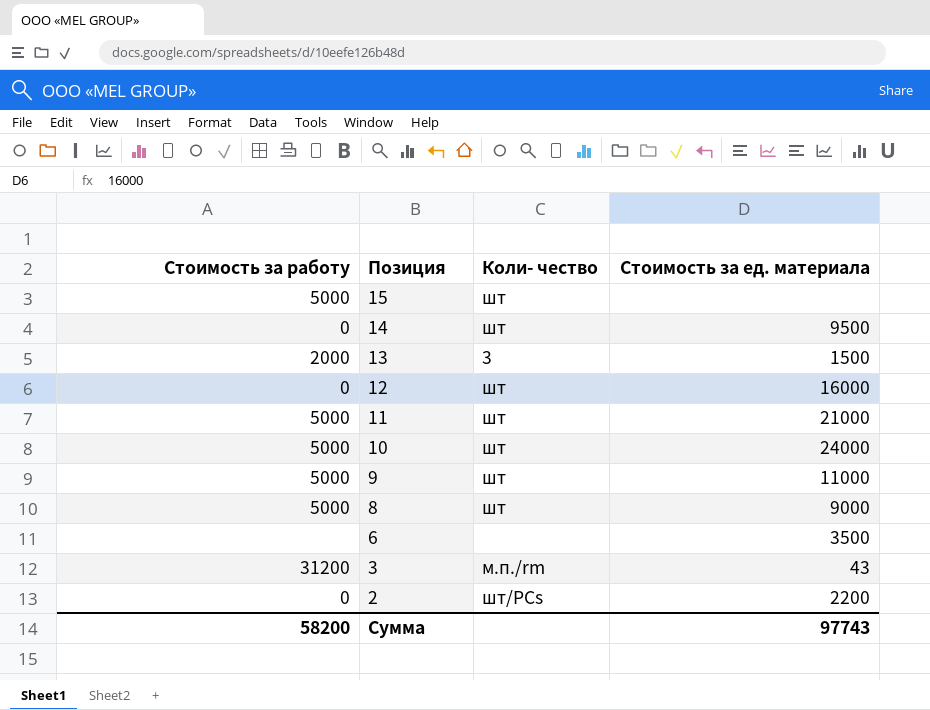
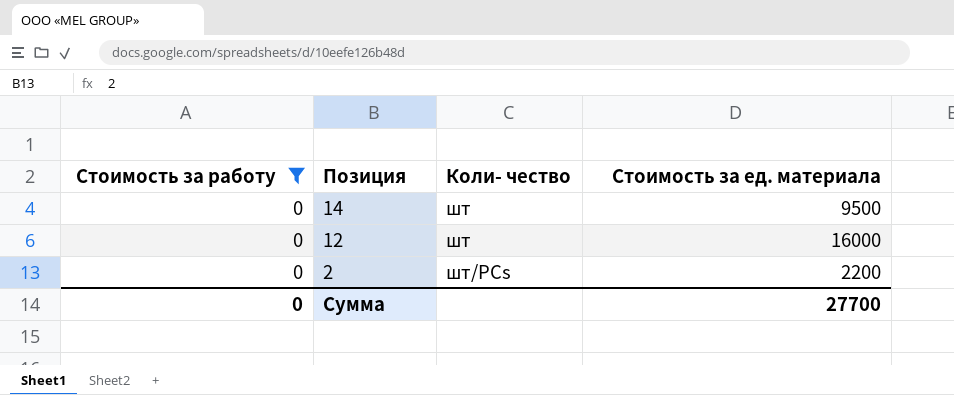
filter: none -> Стоимость за работу = 0
Сумма | Стоимость за работу: 58200 -> 0
Сумма | Стоимость за ед. материала: 97743 -> 27700

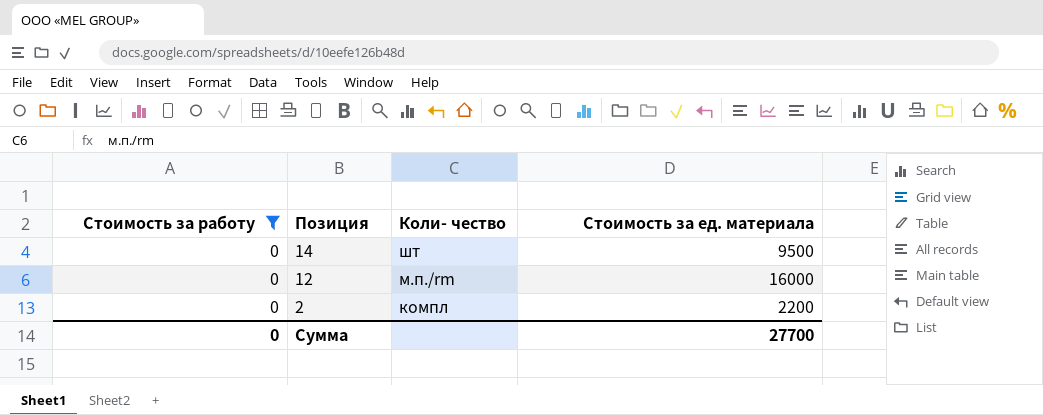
12 | Коли- чество: шт -> м.п./rm
2 | Коли- чество: шт/PCs -> компл

